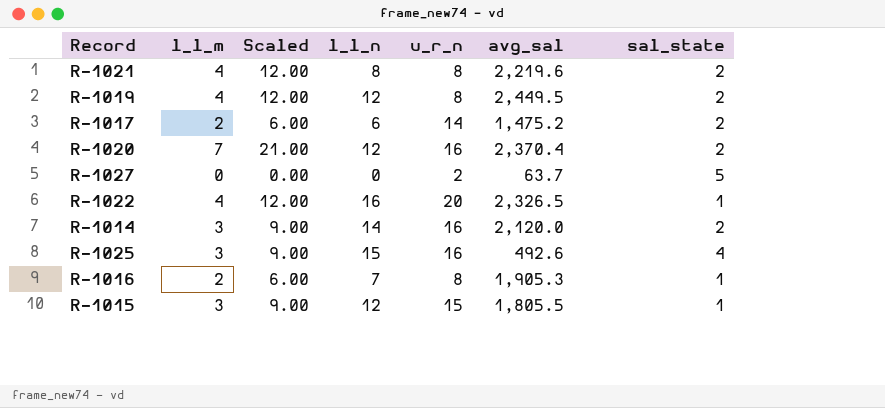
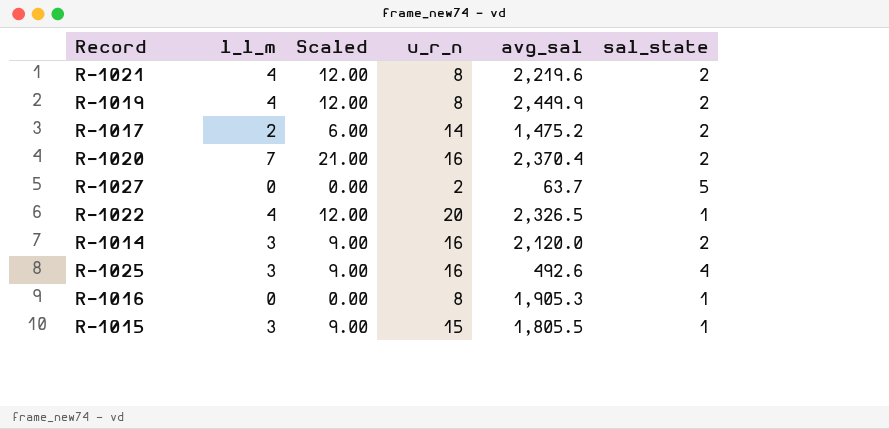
column l_l_n | position: 4 -> none
R-1019 | avg_sal: 2,449.5 -> 2,449.9
R-1016 | l_l_m: 2 -> 0
R-1016 | Scaled: 6.00 -> 0.00

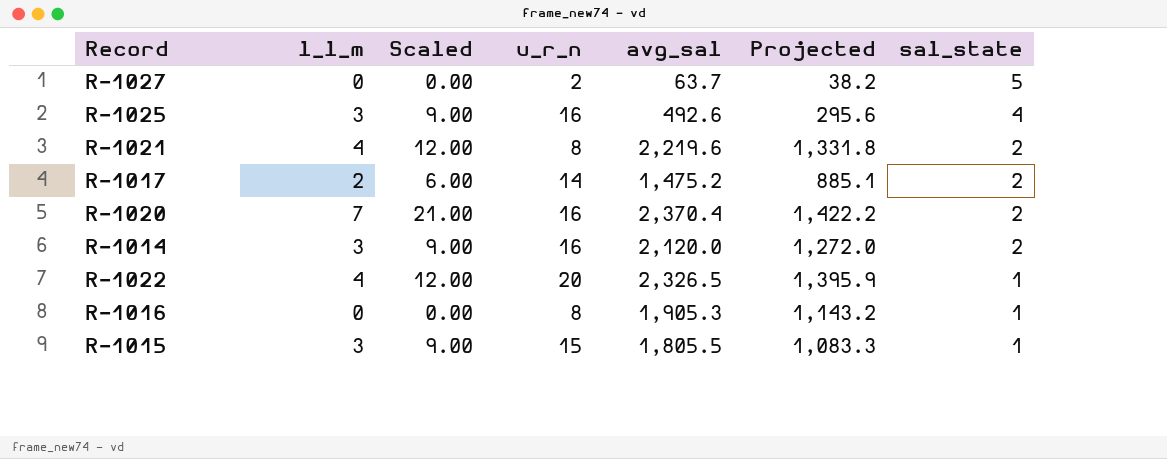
row order: none -> sal_state descending
column Projected | formula: none -> [avg_sal] * 0.6
row R-1019: 4 | 12.00 | 8 | 2,449.9 | 2 -> none

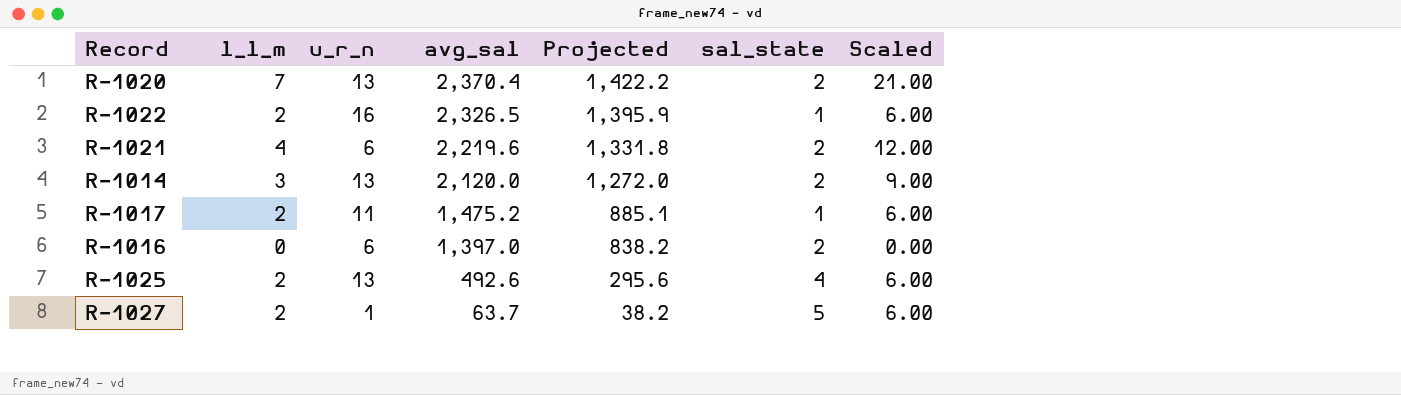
row order: sal_state descending -> avg_sal descending
column Scaled | position: 3 -> 7
row R-1015: 3 | 9.00 | 15 | 1,805.5 | 1,083.3 | 1 -> none
R-1020 | u_r_n: 16 -> 13
R-1022 | l_l_m: 4 -> 2
R-1022 | u_r_n: 20 -> 16
R-1022 | Scaled: 12.00 -> 6.00
R-1021 | u_r_n: 8 -> 6
R-1014 | u_r_n: 16 -> 13
R-1017 | u_r_n: 14 -> 11
R-1017 | sal_state: 2 -> 1
R-1016 | u_r_n: 8 -> 6
R-1016 | avg_sal: 1,905.3 -> 1,397.0
R-1016 | Projected: 1,143.2 -> 838.2
R-1016 | sal_state: 1 -> 2
R-1025 | l_l_m: 3 -> 2
R-1025 | u_r_n: 16 -> 13
R-1025 | Scaled: 9.00 -> 6.00
R-1027 | l_l_m: 0 -> 2
R-1027 | u_r_n: 2 -> 1
R-1027 | Scaled: 0.00 -> 6.00

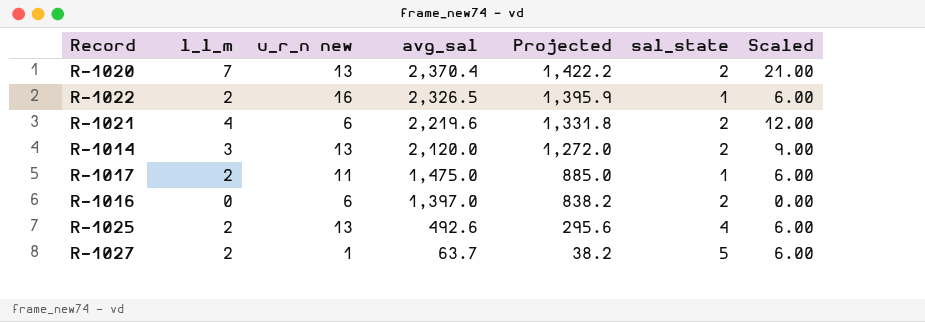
column name: u_r_n -> u_r_n new
R-1017 | avg_sal: 1,475.2 -> 1,475.0
R-1017 | Projected: 885.1 -> 885.0

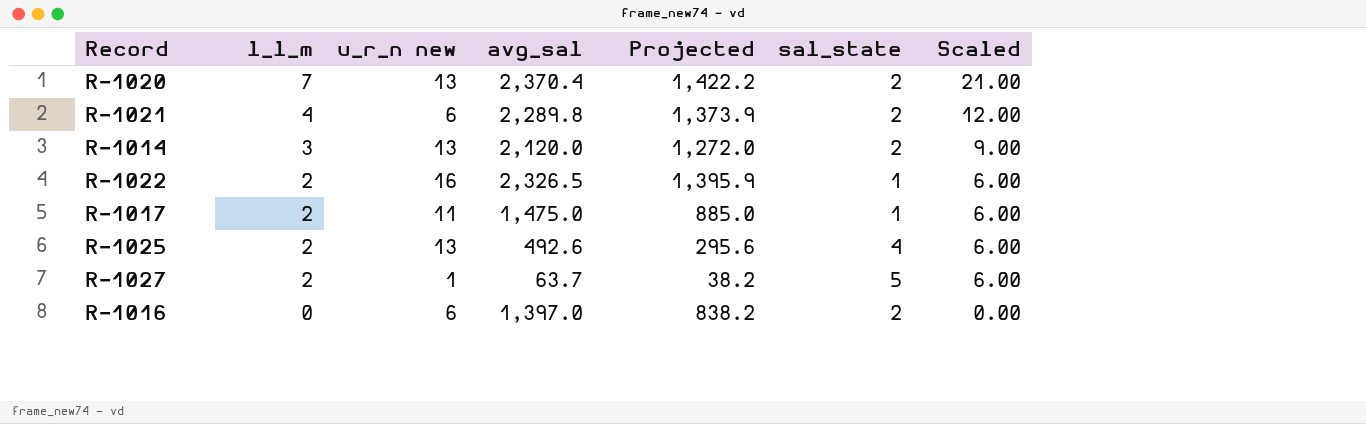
row order: avg_sal descending -> l_l_m descending
R-1021 | avg_sal: 2,219.6 -> 2,289.8
R-1021 | Projected: 1,331.8 -> 1,373.9

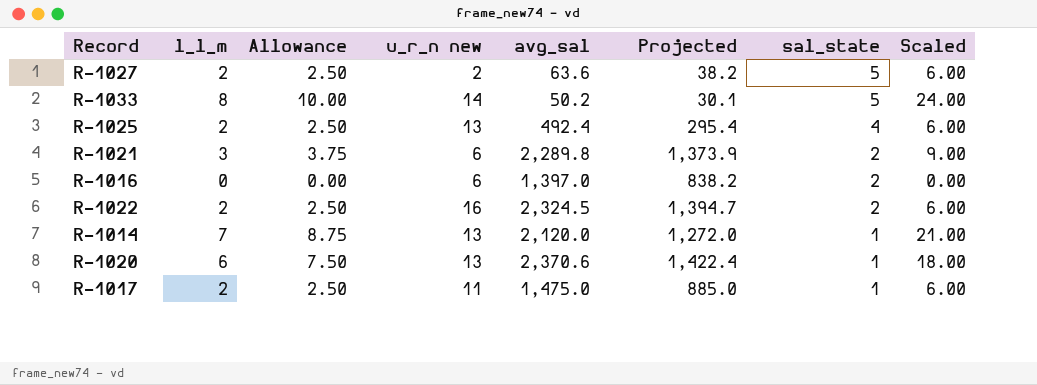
row order: l_l_m descending -> sal_state descending
column Allowance | formula: none -> [l_l_m] * 1.25
R-1027 | u_r_n new: 1 -> 2
R-1027 | avg_sal: 63.7 -> 63.6
row R-1033: none -> 8 | 10.00 | 14 | 50.2 | 30.1 | 5 | 24.00
R-1025 | avg_sal: 492.6 -> 492.4
R-1025 | Projected: 295.6 -> 295.4
R-1021 | l_l_m: 4 -> 3
R-1021 | Scaled: 12.00 -> 9.00
R-1022 | avg_sal: 2,326.5 -> 2,324.5
R-1022 | Projected: 1,395.9 -> 1,394.7
R-1022 | sal_state: 1 -> 2
R-1014 | l_l_m: 3 -> 7
R-1014 | sal_state: 2 -> 1
R-1014 | Scaled: 9.00 -> 21.00
R-1020 | l_l_m: 7 -> 6
R-1020 | avg_sal: 2,370.4 -> 2,370.6
R-1020 | Projected: 1,422.2 -> 1,422.4
R-1020 | sal_state: 2 -> 1
R-1020 | Scaled: 21.00 -> 18.00

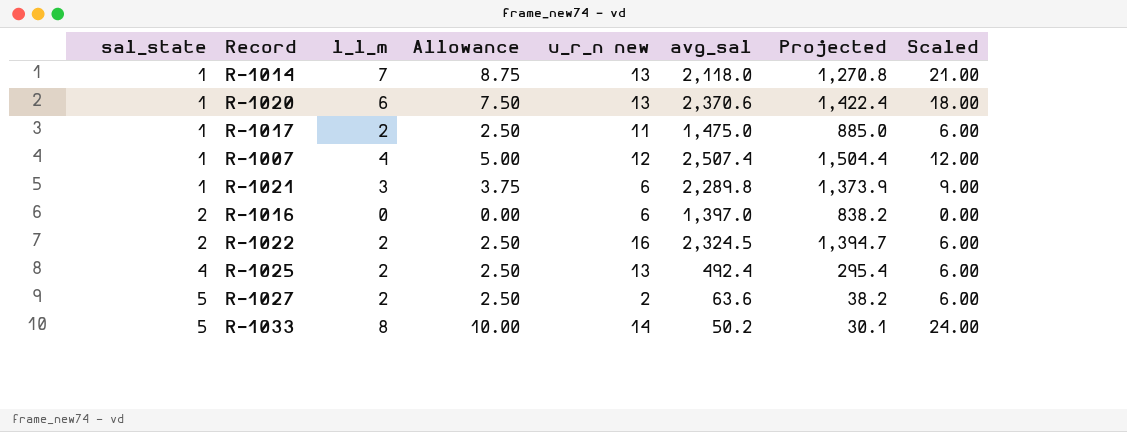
row order: sal_state descending -> sal_state ascending
column sal_state | position: 7 -> 1
R-1014 | avg_sal: 2,120.0 -> 2,118.0
R-1014 | Projected: 1,272.0 -> 1,270.8
row R-1007: none -> 1 | 4 | 5.00 | 12 | 2,507.4 | 1,504.4 | 12.00
R-1021 | sal_state: 2 -> 1

